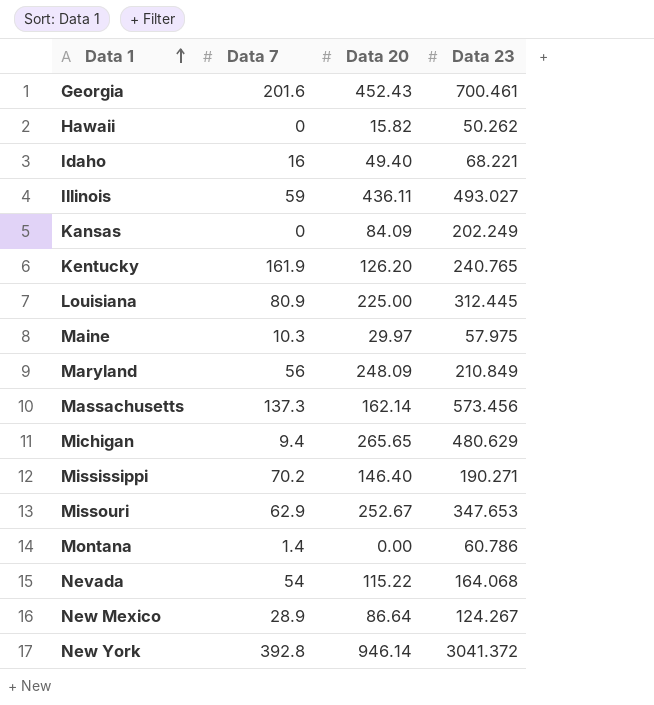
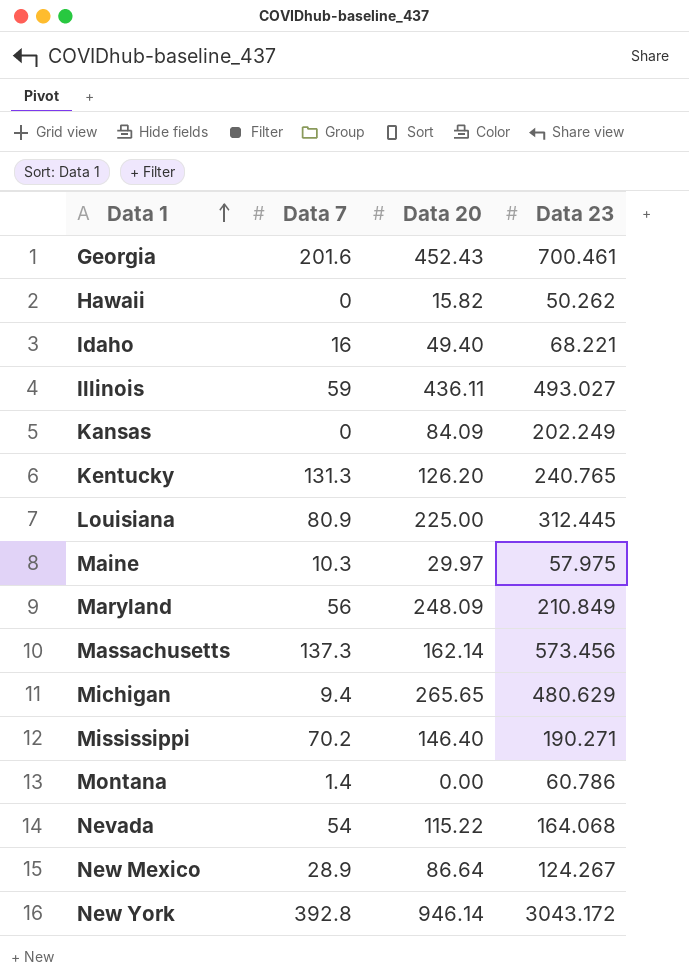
row Missouri: 62.9 | 252.67 | 347.653 -> none
Kentucky | Data 7: 161.9 -> 131.3
New York | Data 23: 3041.372 -> 3043.172

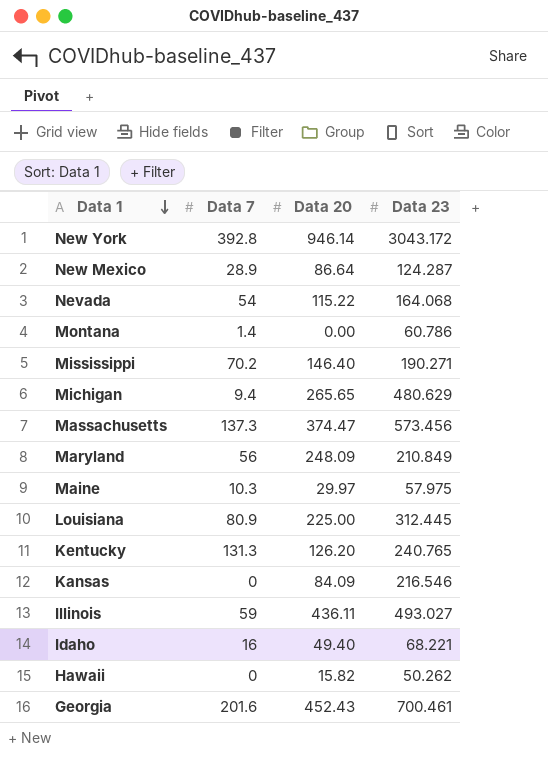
row order: Data 1 ascending -> Data 1 descending
New Mexico | Data 23: 124.267 -> 124.287
Massachusetts | Data 20: 162.14 -> 374.47
Kansas | Data 23: 202.249 -> 216.546

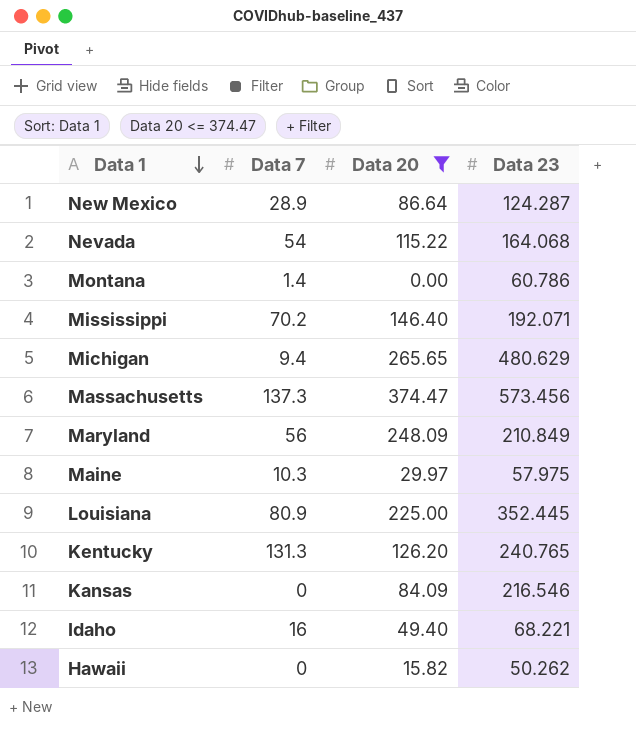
filter: none -> Data 20 <= 374.47
Mississippi | Data 23: 190.271 -> 192.071
Louisiana | Data 23: 312.445 -> 352.445

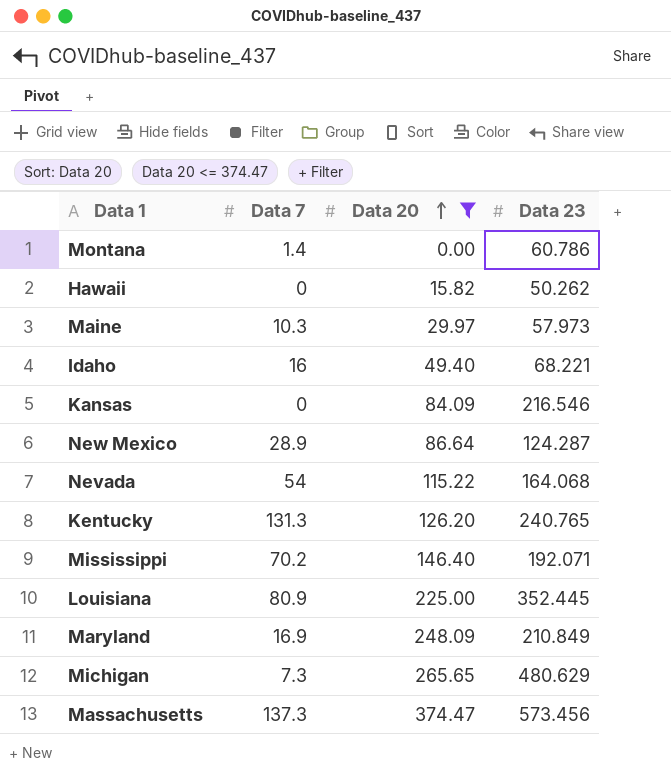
row order: Data 1 descending -> Data 20 ascending
Maine | Data 23: 57.975 -> 57.973
Maryland | Data 7: 56 -> 16.9
Michigan | Data 7: 9.4 -> 7.3

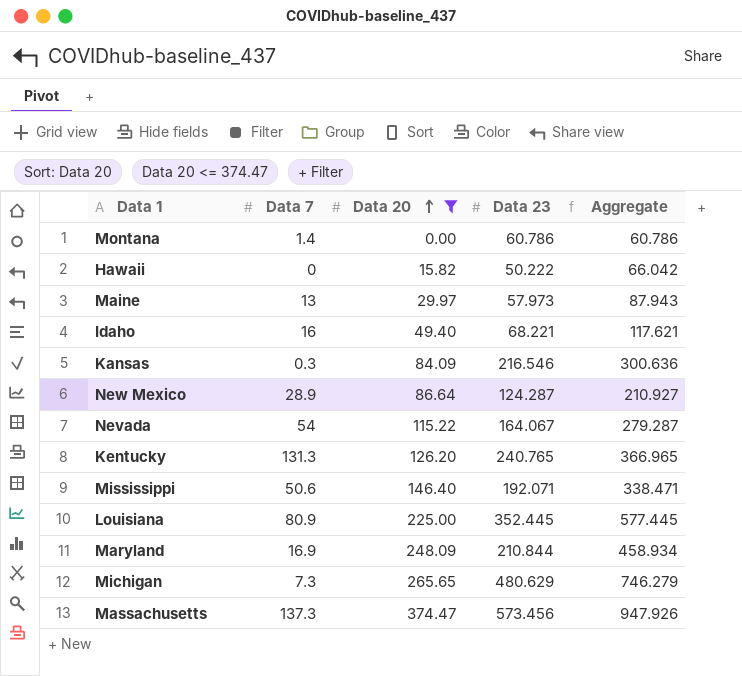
column Aggregate | formula: none -> [Data 20] + [Data 23]
Hawaii | Data 23: 50.262 -> 50.222
Maine | Data 7: 10.3 -> 13
Kansas | Data 7: 0 -> 0.3
Nevada | Data 23: 164.068 -> 164.067
Mississippi | Data 7: 70.2 -> 50.6
Maryland | Data 23: 210.849 -> 210.844

